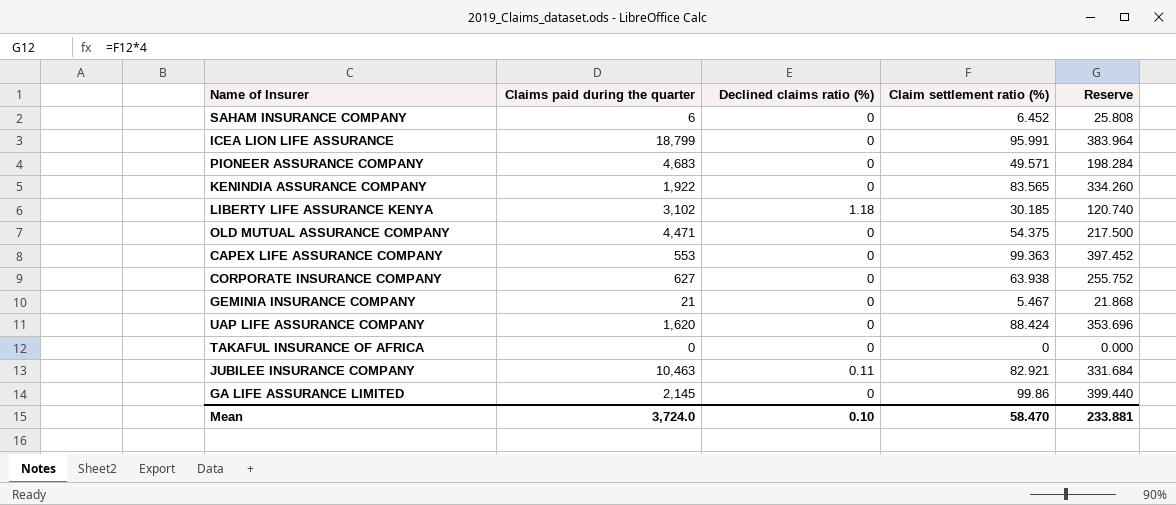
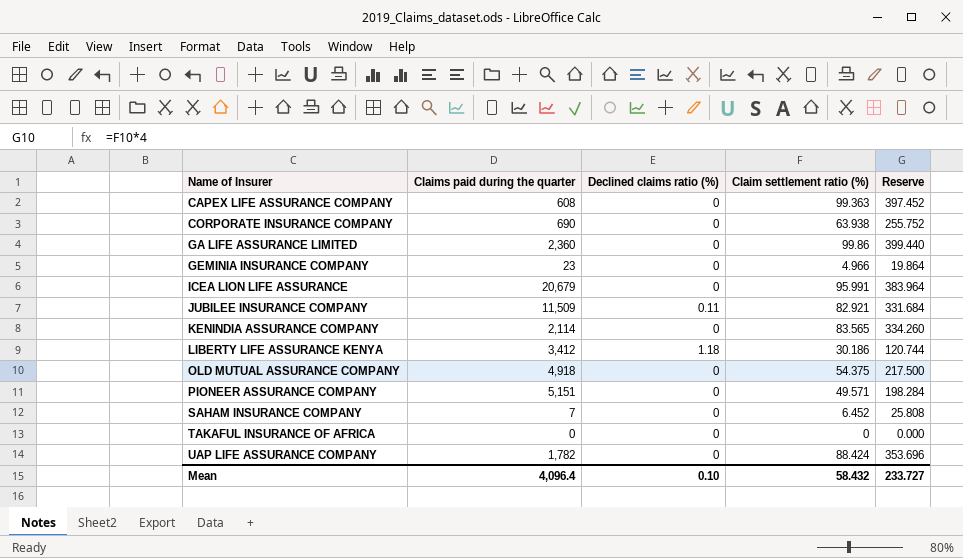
row order: none -> Name of Insurer ascending
CAPEX LIFE ASSURANCE COMPANY | Claims paid during the quarter: 553 -> 608
CORPORATE INSURANCE COMPANY | Claims paid during the quarter: 627 -> 690
GA LIFE ASSURANCE LIMITED | Claims paid during the quarter: 2,145 -> 2,360
GEMINIA INSURANCE COMPANY | Claims paid during the quarter: 21 -> 23
GEMINIA INSURANCE COMPANY | Claim settlement ratio (%): 5.467 -> 4.966
GEMINIA INSURANCE COMPANY | Reserve: 21.868 -> 19.864
ICEA LION LIFE ASSURANCE | Claims paid during the quarter: 18,799 -> 20,679
JUBILEE INSURANCE COMPANY | Claims paid during the quarter: 10,463 -> 11,509
KENINDIA ASSURANCE COMPANY | Claims paid during the quarter: 1,922 -> 2,114
LIBERTY LIFE ASSURANCE KENYA | Claims paid during the quarter: 3,102 -> 3,412
LIBERTY LIFE ASSURANCE KENYA | Claim settlement ratio (%): 30.185 -> 30.186
LIBERTY LIFE ASSURANCE KENYA | Reserve: 120.740 -> 120.744
OLD MUTUAL ASSURANCE COMPANY | Claims paid during the quarter: 4,471 -> 4,918
PIONEER ASSURANCE COMPANY | Claims paid during the quarter: 4,683 -> 5,151
SAHAM INSURANCE COMPANY | Claims paid during the quarter: 6 -> 7
UAP LIFE ASSURANCE COMPANY | Claims paid during the quarter: 1,620 -> 1,782
Mean | Claims paid during the quarter: 3,724.0 -> 4,096.4
Mean | Claim settlement ratio (%): 58.470 -> 58.432
Mean | Reserve: 233.881 -> 233.727

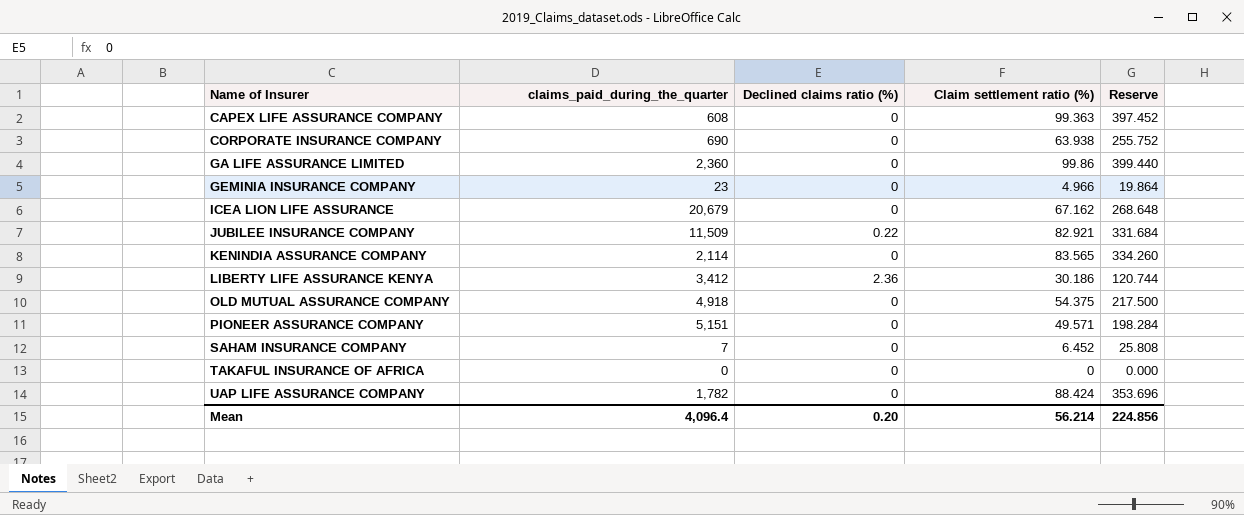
column name: Claims paid during the quarter -> claims_paid_during_the_quarter
ICEA LION LIFE ASSURANCE | Claim settlement ratio (%): 95.991 -> 67.162
ICEA LION LIFE ASSURANCE | Reserve: 383.964 -> 268.648
JUBILEE INSURANCE COMPANY | Declined claims ratio (%): 0.11 -> 0.22
LIBERTY LIFE ASSURANCE KENYA | Declined claims ratio (%): 1.18 -> 2.36
Mean | Declined claims ratio (%): 0.10 -> 0.20
Mean | Claim settlement ratio (%): 58.432 -> 56.214
Mean | Reserve: 233.727 -> 224.856

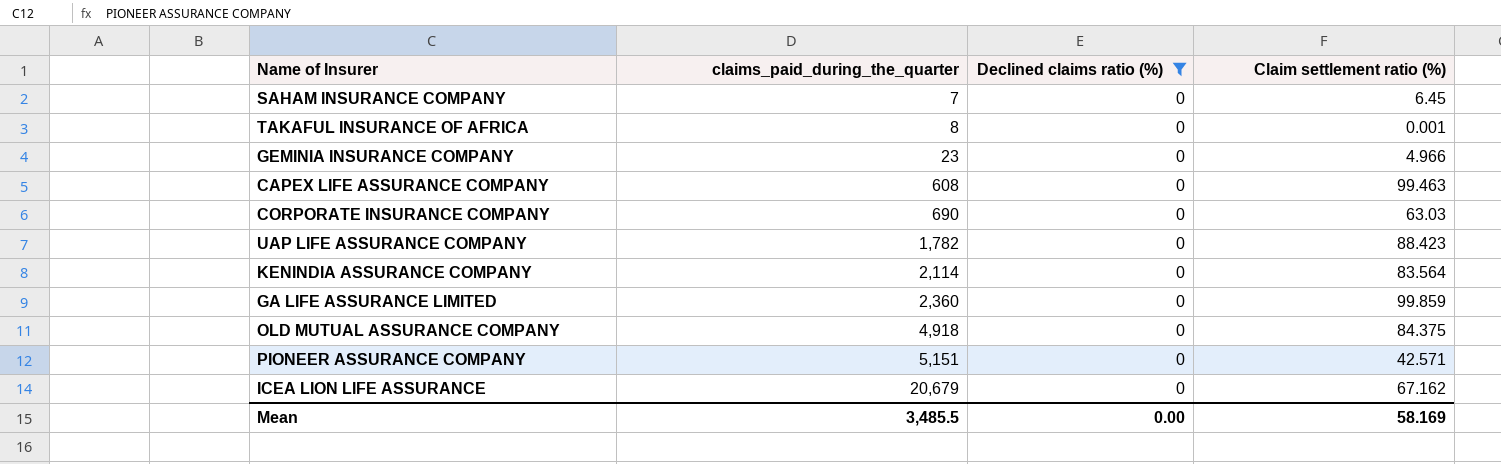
filter: none -> Declined claims ratio (%) = 0
row order: Name of Insurer ascending -> claims_paid_during_the_quarter ascending
column Reserve | formula: [Claim settlement ratio (%)] * 4 -> none
SAHAM INSURANCE COMPANY | Claim settlement ratio (%): 6.452 -> 6.45
TAKAFUL INSURANCE OF AFRICA | claims_paid_during_the_quarter: 0 -> 8
TAKAFUL INSURANCE OF AFRICA | Claim settlement ratio (%): 0 -> 0.001
CAPEX LIFE ASSURANCE COMPANY | Claim settlement ratio (%): 99.363 -> 99.463
CORPORATE INSURANCE COMPANY | Claim settlement ratio (%): 63.938 -> 63.03
UAP LIFE ASSURANCE COMPANY | Claim settlement ratio (%): 88.424 -> 88.423
KENINDIA ASSURANCE COMPANY | Claim settlement ratio (%): 83.565 -> 83.564
GA LIFE ASSURANCE LIMITED | Claim settlement ratio (%): 99.86 -> 99.859
OLD MUTUAL ASSURANCE COMPANY | Claim settlement ratio (%): 54.375 -> 84.375
PIONEER ASSURANCE COMPANY | Claim settlement ratio (%): 49.571 -> 42.571
Mean | claims_paid_during_the_quarter: 4,096.4 -> 3,485.5
Mean | Declined claims ratio (%): 0.20 -> 0.00
Mean | Claim settlement ratio (%): 56.214 -> 58.169

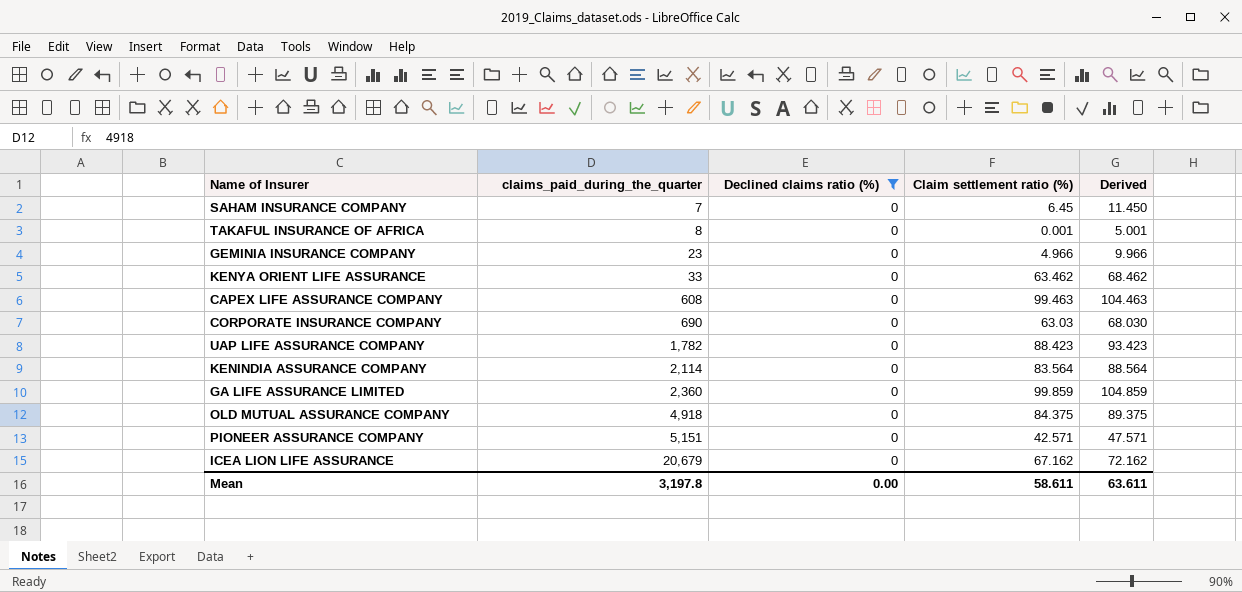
column Derived | formula: none -> [Claim settlement ratio (%)] + 5
row KENYA ORIENT LIFE ASSURANCE: none -> 33 | 0 | 63.462 | 68.462
Mean | claims_paid_during_the_quarter: 3,485.5 -> 3,197.8
Mean | Claim settlement ratio (%): 58.169 -> 58.611

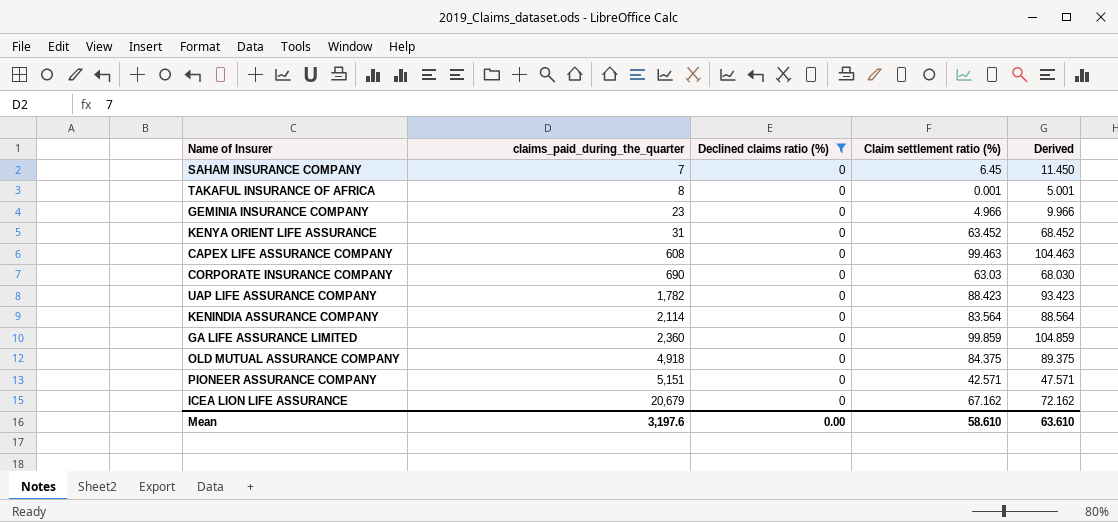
KENYA ORIENT LIFE ASSURANCE | claims_paid_during_the_quarter: 33 -> 31
KENYA ORIENT LIFE ASSURANCE | Claim settlement ratio (%): 63.462 -> 63.452
KENYA ORIENT LIFE ASSURANCE | Derived: 68.462 -> 68.452
Mean | claims_paid_during_the_quarter: 3,197.8 -> 3,197.6
Mean | Claim settlement ratio (%): 58.611 -> 58.610
Mean | Derived: 63.611 -> 63.610

